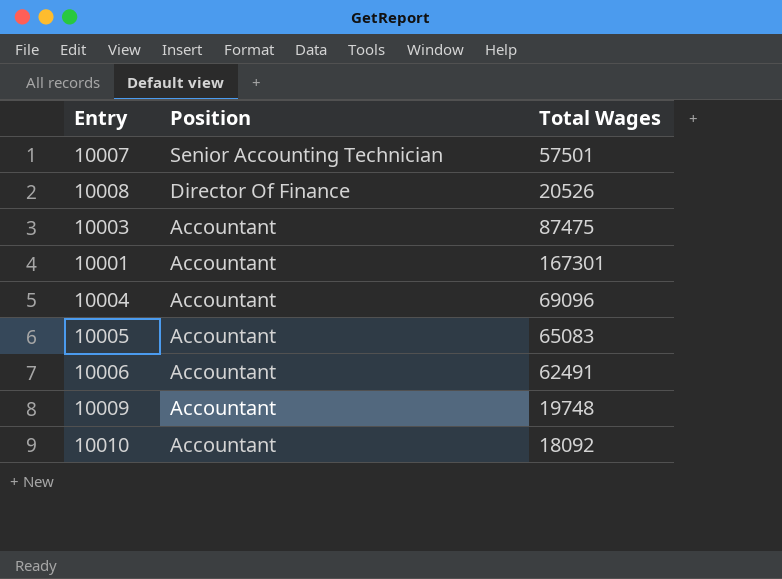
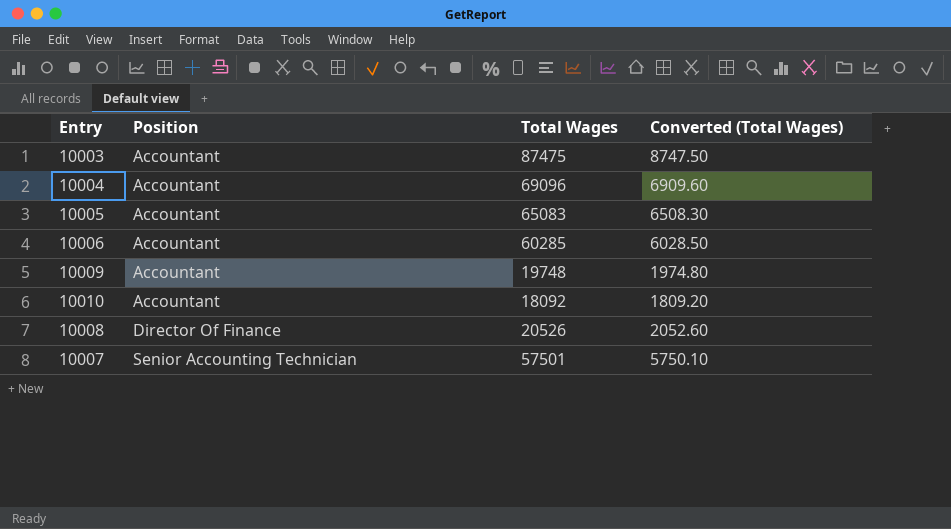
row order: Position descending -> Position ascending
column Converted (Total Wages) | formula: none -> [Total Wages] * 0.1
row 10001: Accountant | 167301 -> none
10006 | Total Wages: 62491 -> 60285

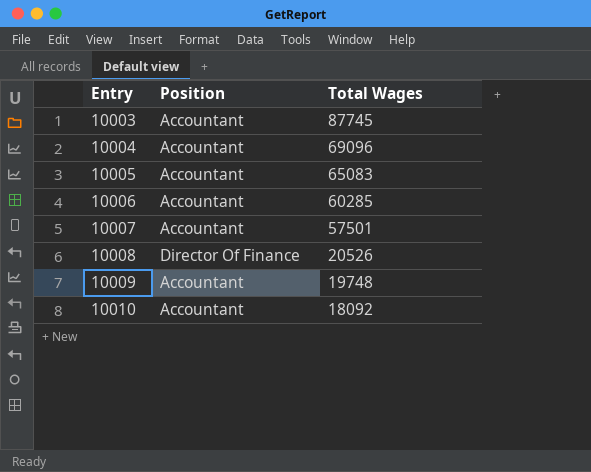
row order: Position ascending -> Entry ascending
column Converted (Total Wages) | formula: [Total Wages] * 0.1 -> none
10003 | Total Wages: 87475 -> 87745
10007 | Position: Senior Accounting Technician -> Accountant

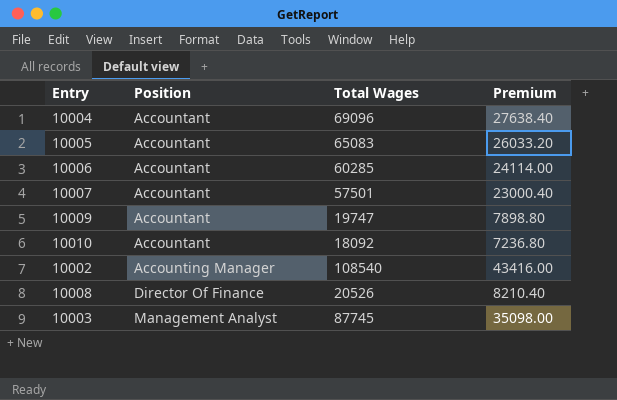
row order: Entry ascending -> Position ascending
column Premium | formula: none -> [Total Wages] * 0.4
10009 | Total Wages: 19748 -> 19747
row 10002: none -> Accounting Manager | 108540 | 43416.00
10003 | Position: Accountant -> Management Analyst

